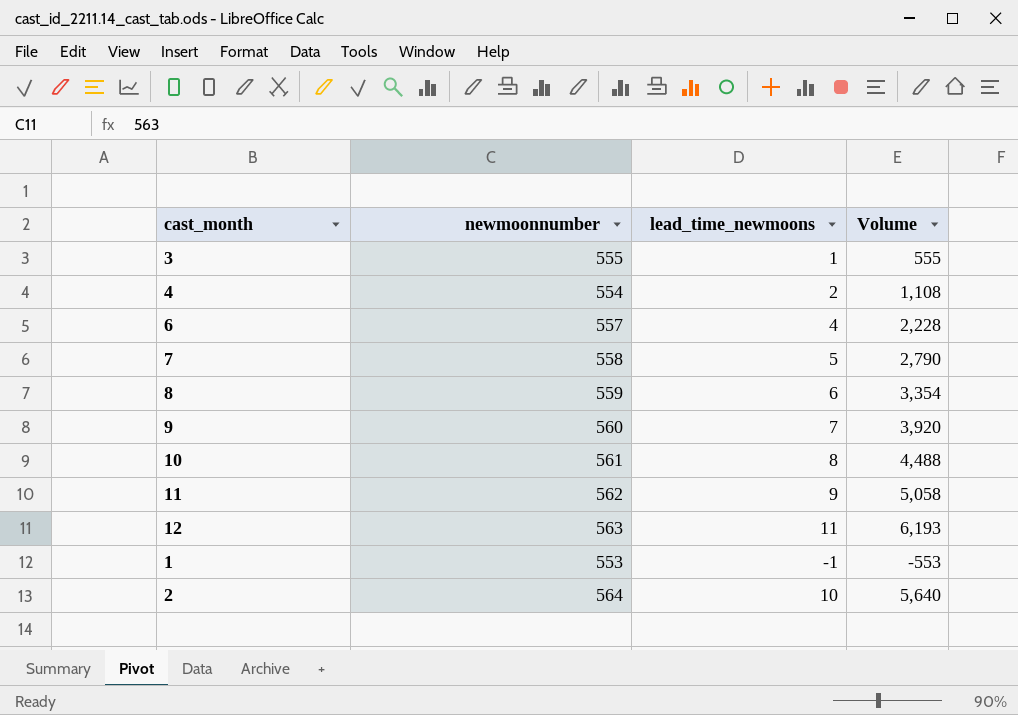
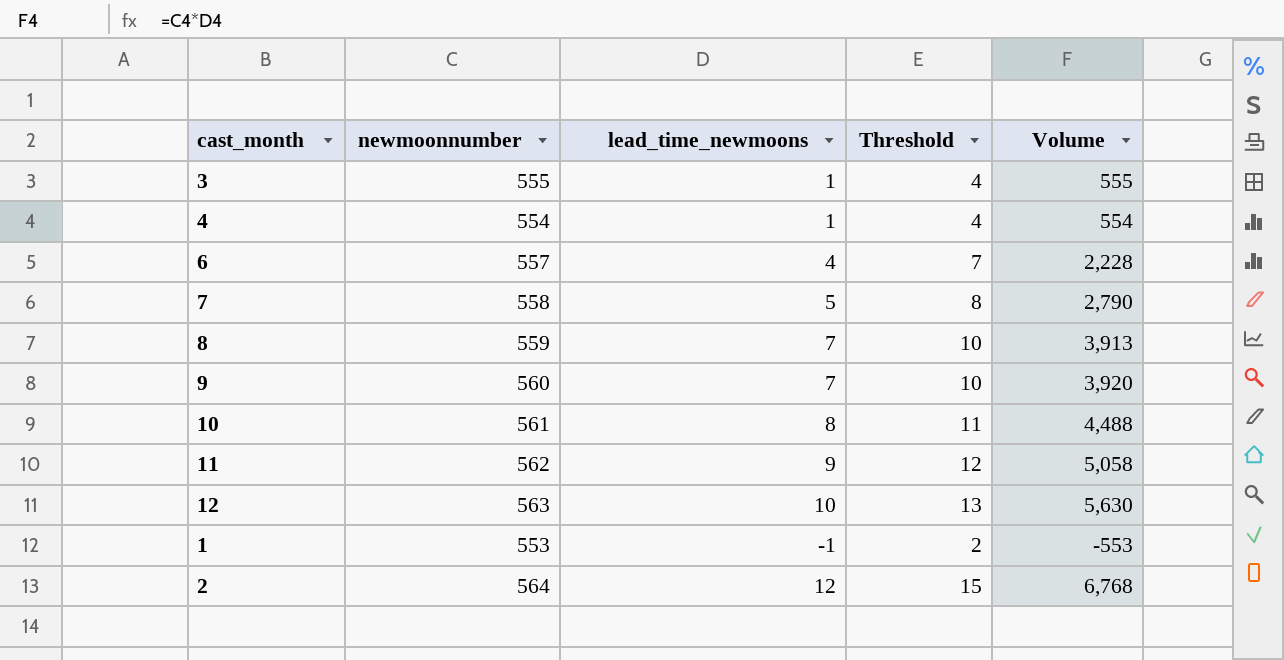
column Threshold | formula: none -> [lead_time_newmoons] + 3
4 | lead_time_newmoons: 2 -> 1
4 | Volume: 1,108 -> 554
8 | lead_time_newmoons: 6 -> 7
8 | Volume: 3,354 -> 3,913
12 | lead_time_newmoons: 11 -> 10
12 | Volume: 6,193 -> 5,630
2 | lead_time_newmoons: 10 -> 12
2 | Volume: 5,640 -> 6,768

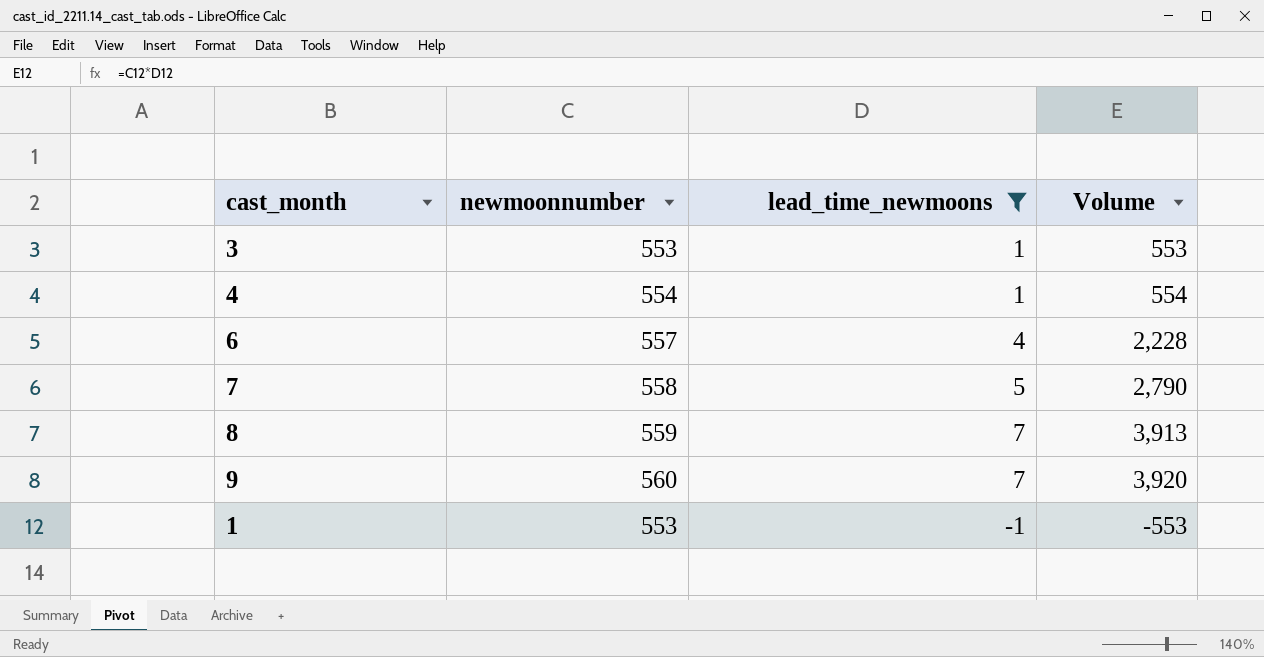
filter: none -> lead_time_newmoons <= 7
column Threshold | formula: [lead_time_newmoons] + 3 -> none
3 | newmoonnumber: 555 -> 553
3 | Volume: 555 -> 553

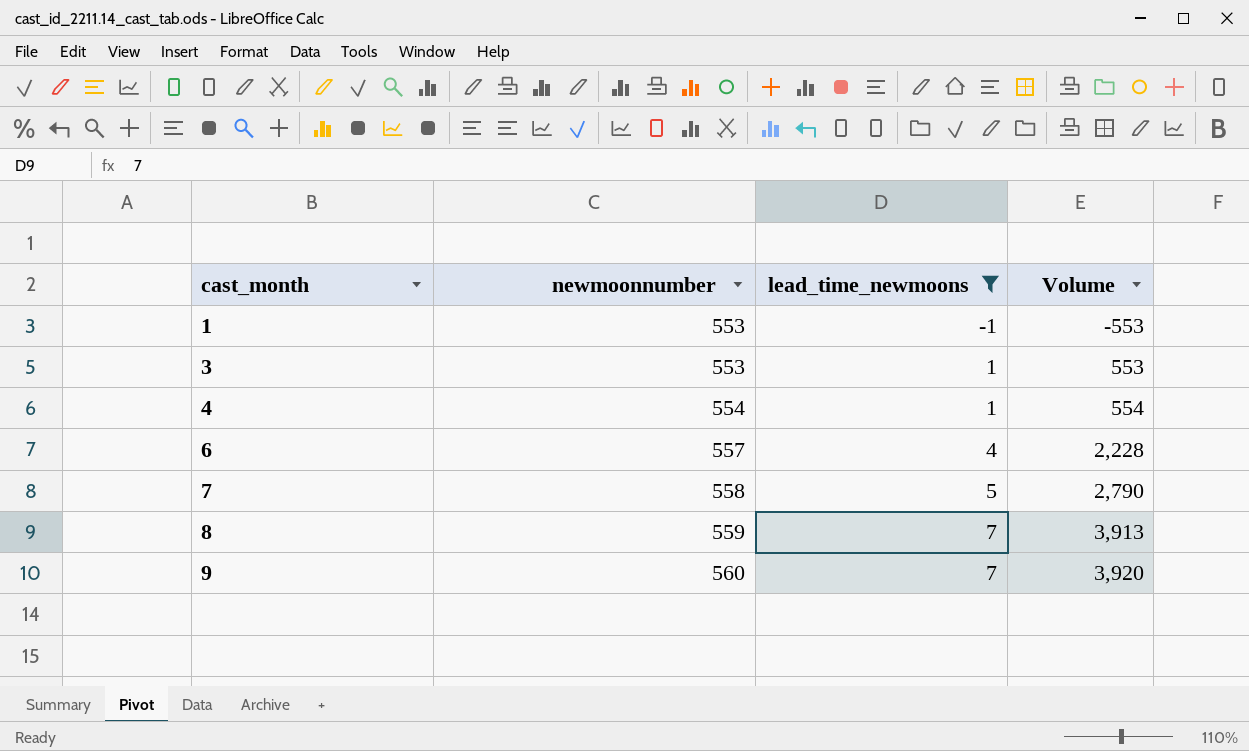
row order: none -> cast_month ascending

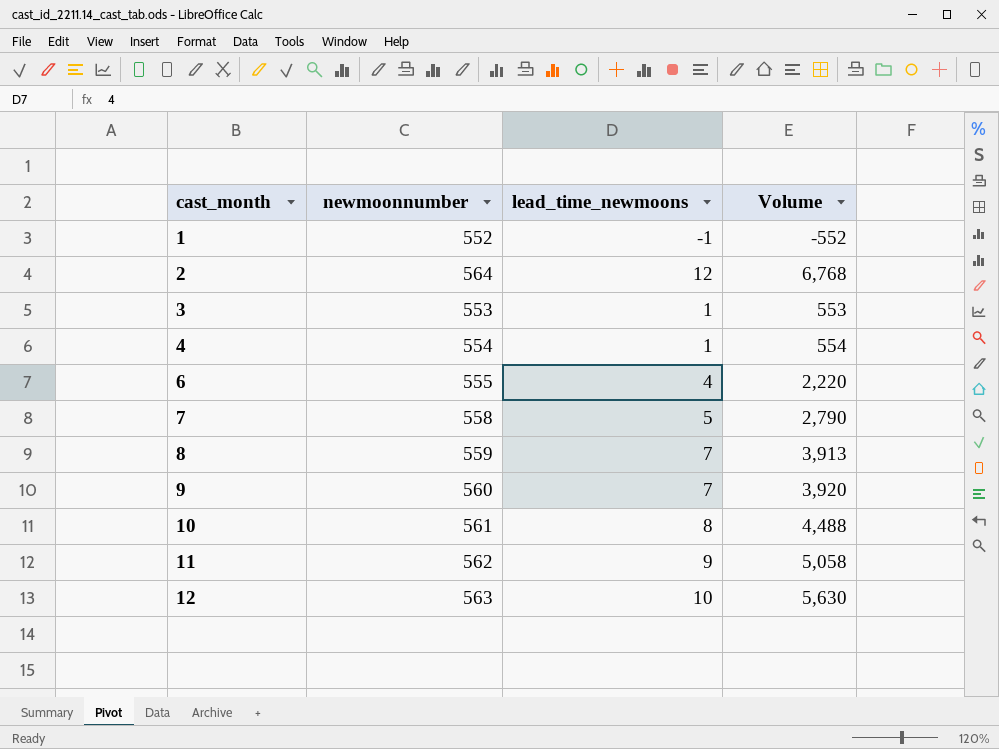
filter: lead_time_newmoons <= 7 -> none
1 | newmoonnumber: 553 -> 552
1 | Volume: -553 -> -552
6 | newmoonnumber: 557 -> 555
6 | Volume: 2,228 -> 2,220

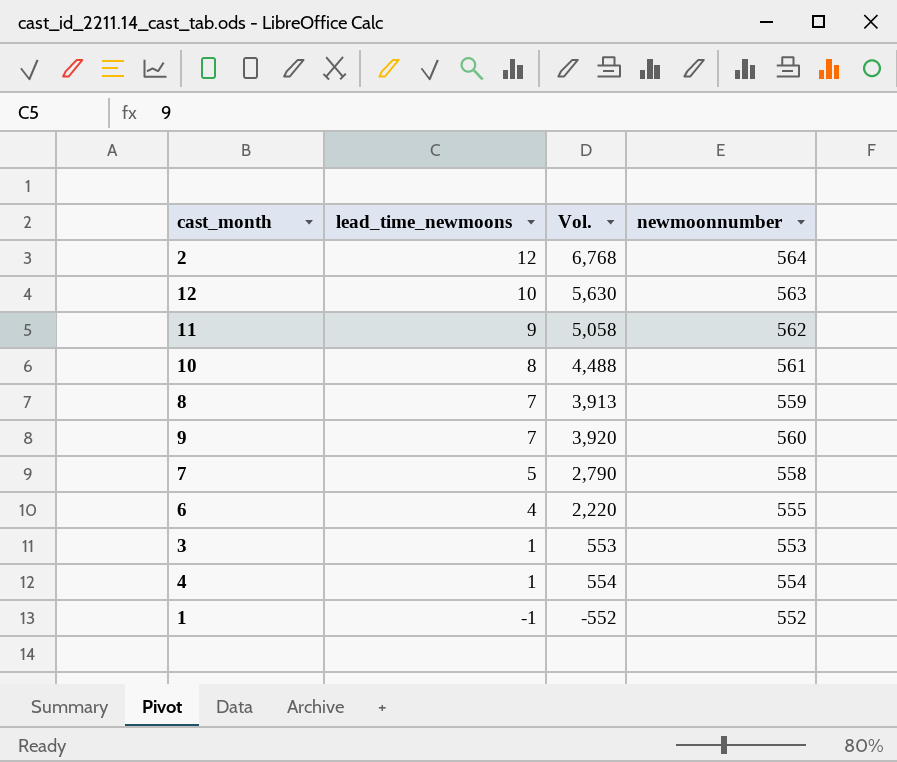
row order: cast_month ascending -> lead_time_newmoons descending
column name: Volume -> Vol.
column newmoonnumber | position: 2 -> 4

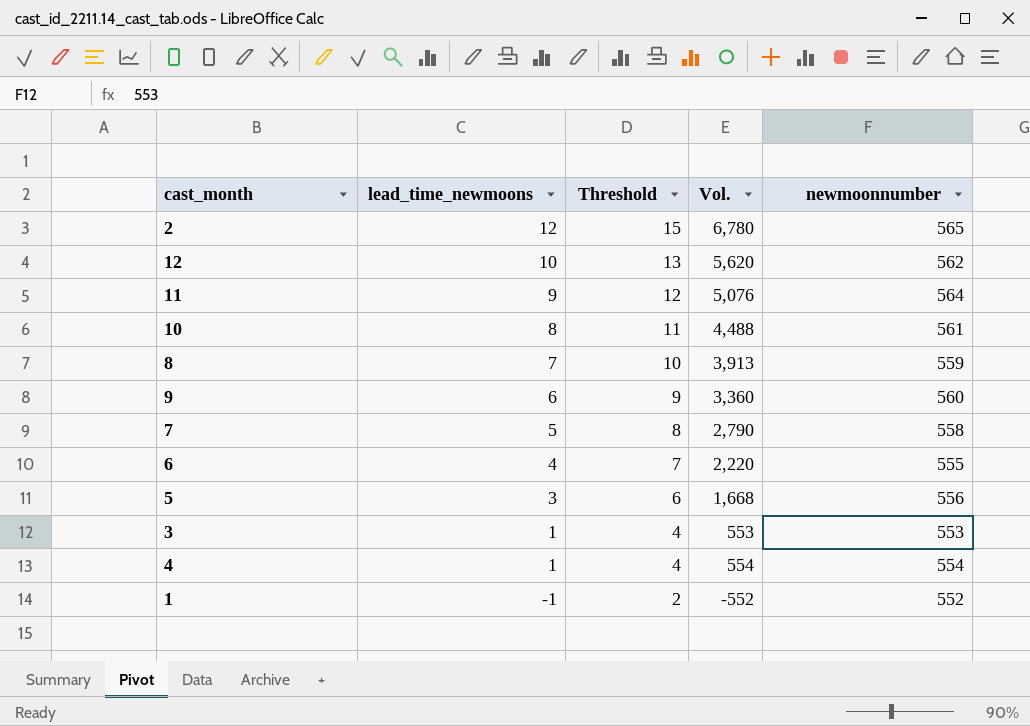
column Threshold | formula: none -> [lead_time_newmoons] + 3
2 | Vol.: 6,768 -> 6,780
2 | newmoonnumber: 564 -> 565
12 | Vol.: 5,630 -> 5,620
12 | newmoonnumber: 563 -> 562
11 | Vol.: 5,058 -> 5,076
11 | newmoonnumber: 562 -> 564
9 | lead_time_newmoons: 7 -> 6
9 | Vol.: 3,920 -> 3,360
row 5: none -> 3 | 6 | 1,668 | 556

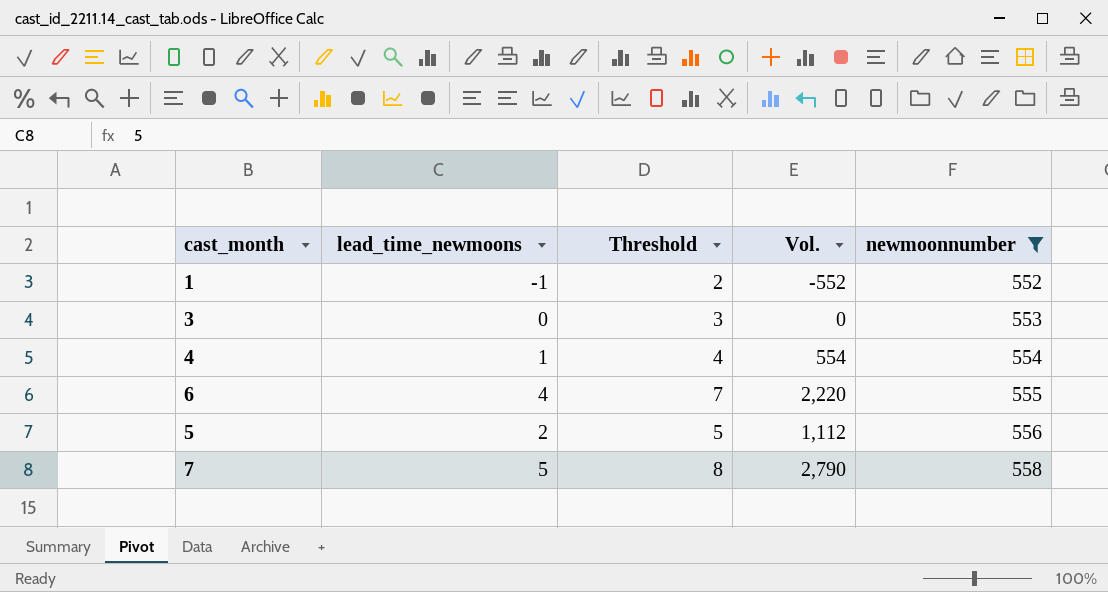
filter: none -> newmoonnumber <= 558
row order: lead_time_newmoons descending -> newmoonnumber ascending
3 | lead_time_newmoons: 1 -> 0
3 | Threshold: 4 -> 3
3 | Vol.: 553 -> 0
5 | lead_time_newmoons: 3 -> 2
5 | Threshold: 6 -> 5
5 | Vol.: 1,668 -> 1,112

